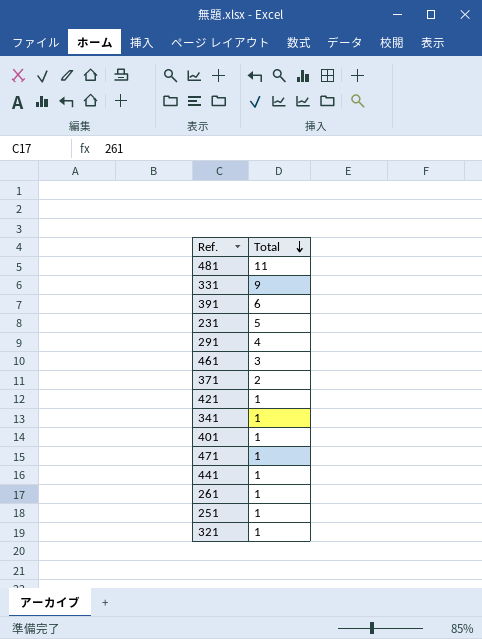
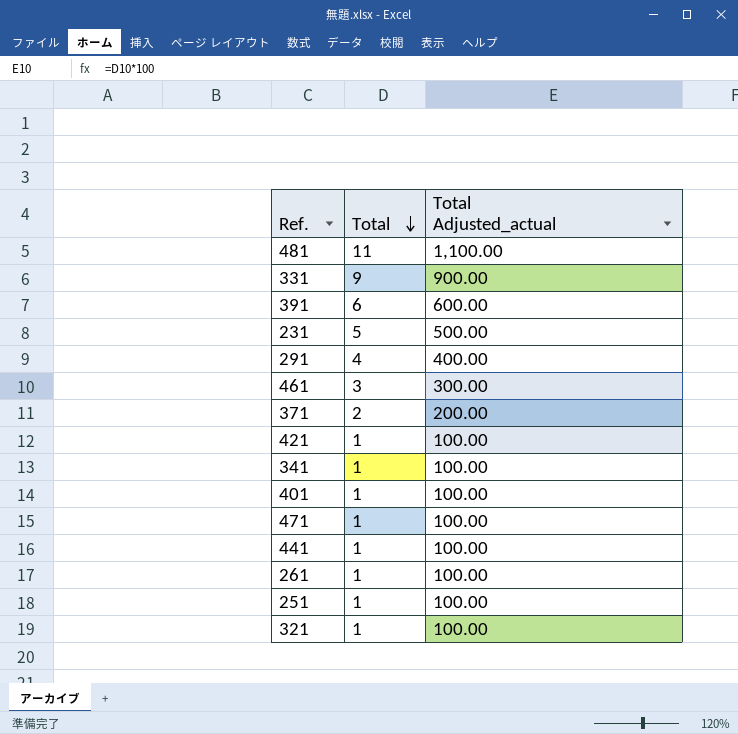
column Total Adjusted_actual | formula: none -> [Total] * 100

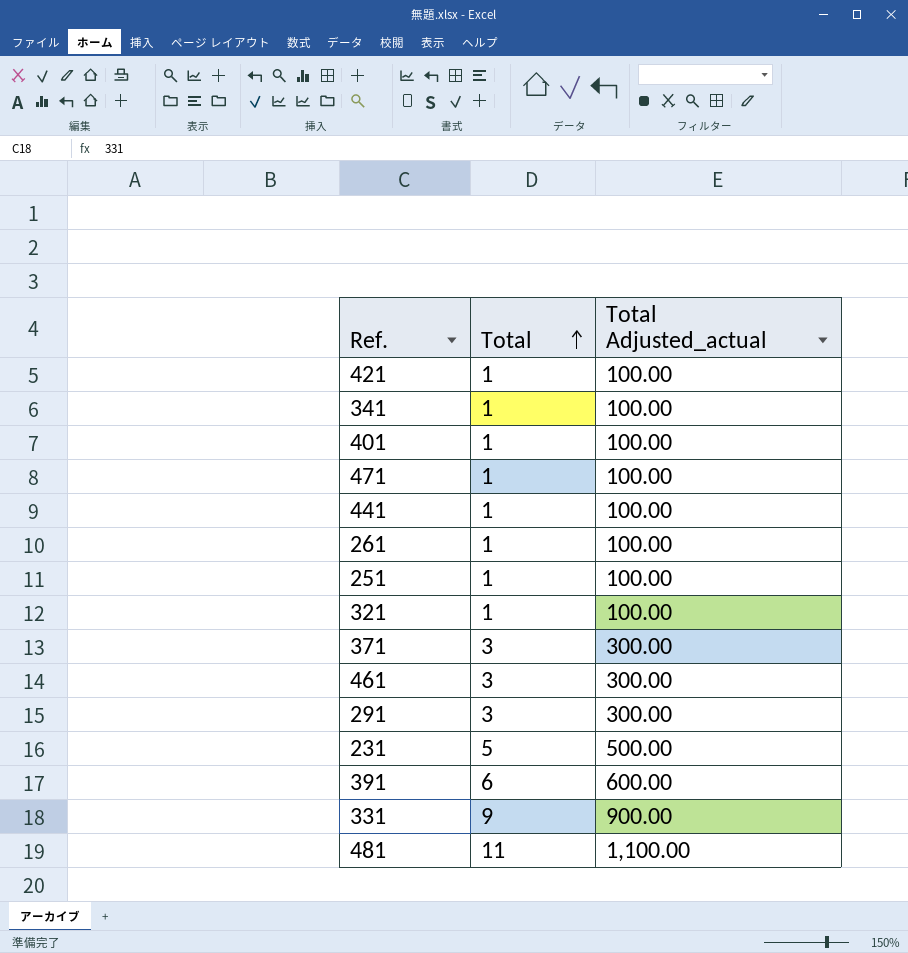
row order: Total descending -> Total ascending
371 | Total: 2 -> 3
371 | Total Adjusted_actual: 200.00 -> 300.00
291 | Total: 4 -> 3
291 | Total Adjusted_actual: 400.00 -> 300.00

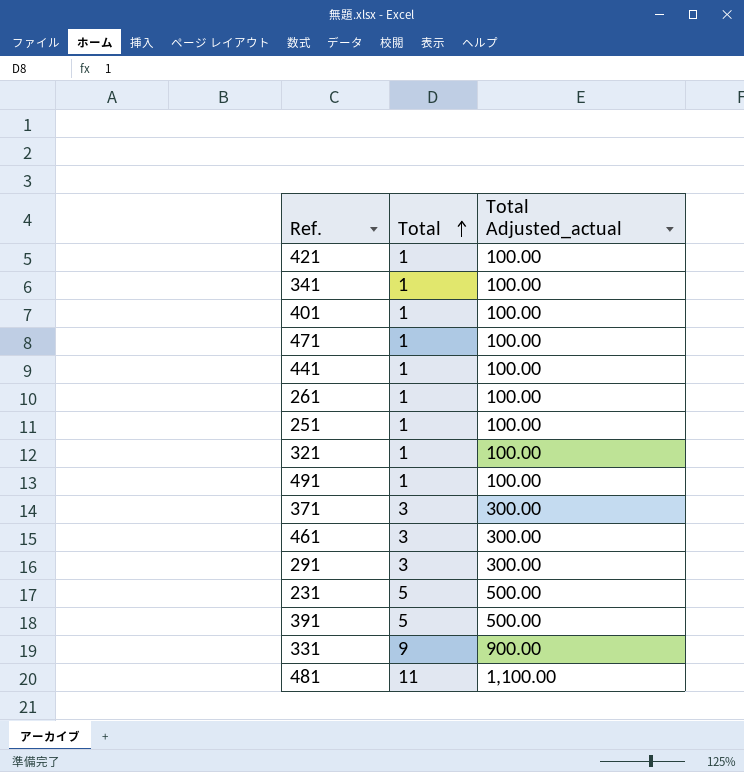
row 491: none -> 1 | 100.00
391 | Total: 6 -> 5
391 | Total Adjusted_actual: 600.00 -> 500.00

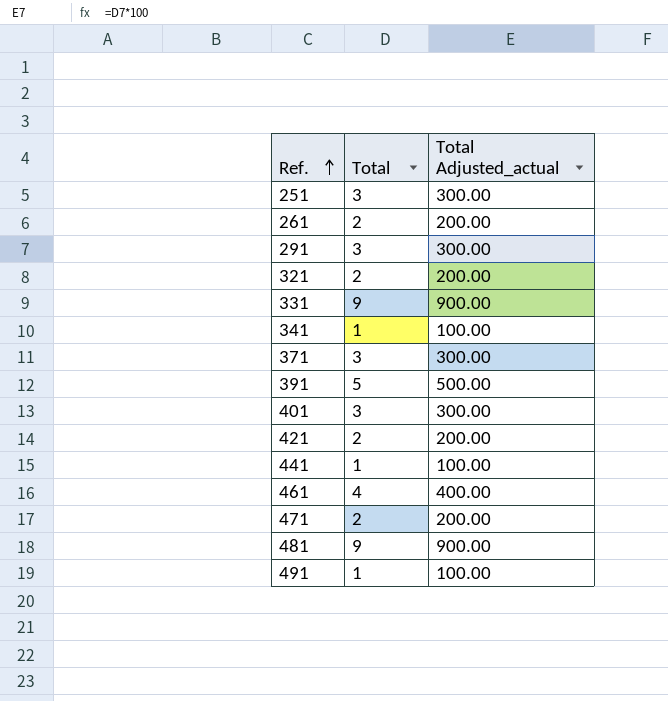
row order: Total ascending -> Ref. ascending
row 231: 5 | 500.00 -> none
251 | Total: 1 -> 3
251 | Total Adjusted_actual: 100.00 -> 300.00
261 | Total: 1 -> 2
261 | Total Adjusted_actual: 100.00 -> 200.00
321 | Total: 1 -> 2
321 | Total Adjusted_actual: 100.00 -> 200.00
401 | Total: 1 -> 3
401 | Total Adjusted_actual: 100.00 -> 300.00
421 | Total: 1 -> 2
421 | Total Adjusted_actual: 100.00 -> 200.00
461 | Total: 3 -> 4
461 | Total Adjusted_actual: 300.00 -> 400.00
471 | Total: 1 -> 2
471 | Total Adjusted_actual: 100.00 -> 200.00
481 | Total: 11 -> 9
481 | Total Adjusted_actual: 1,100.00 -> 900.00

